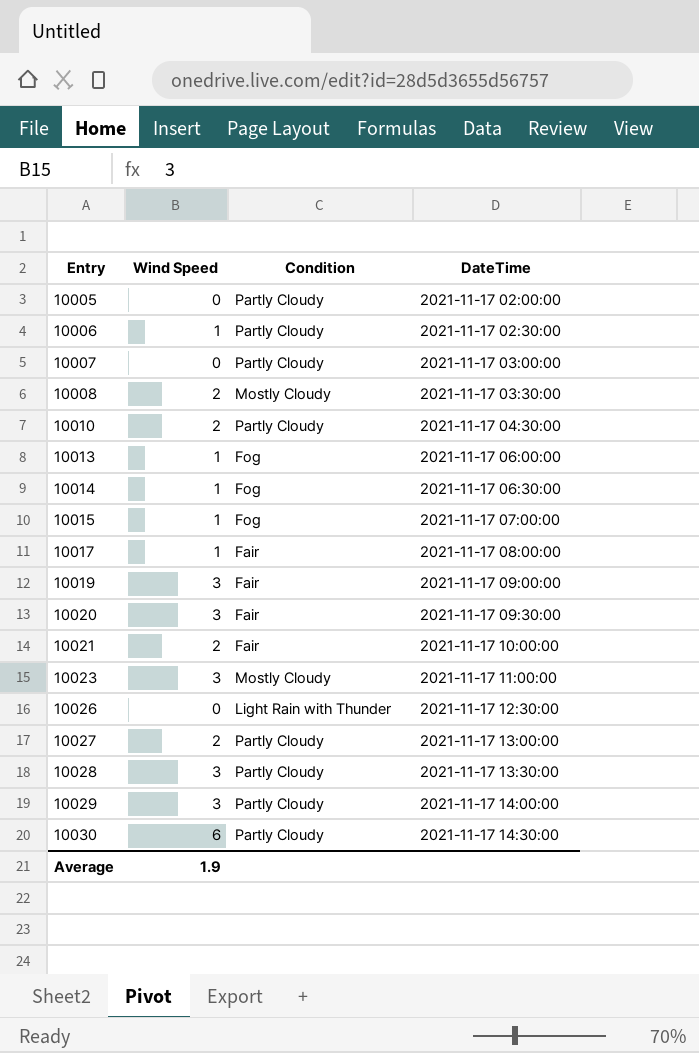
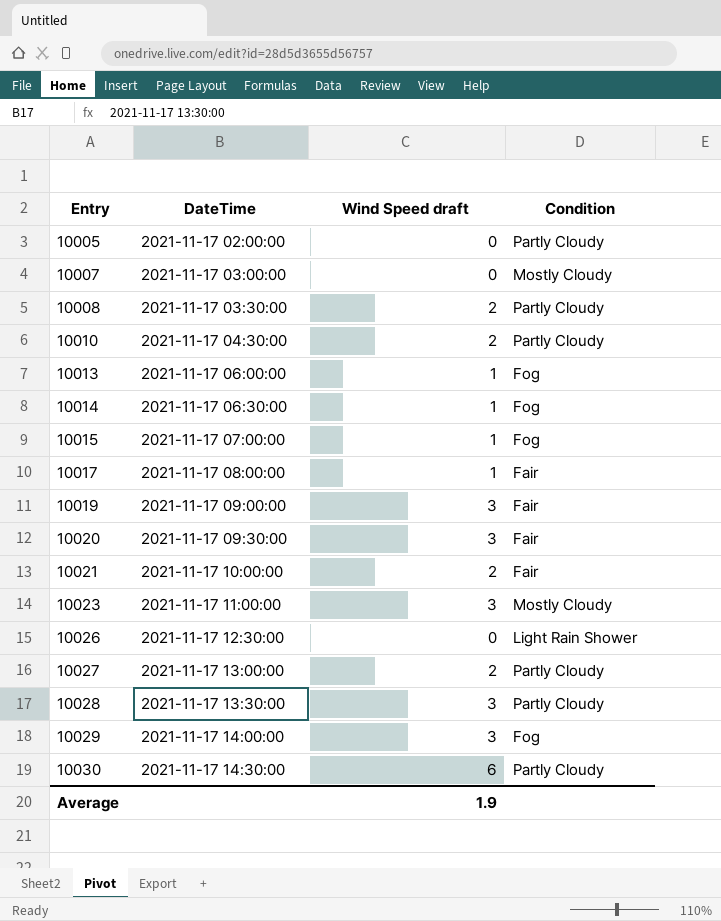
column DateTime | position: 4 -> 2
column name: Wind Speed -> Wind Speed draft
row 10006: 1 | Partly Cloudy | 2021-11-17 02:30:00 -> none
10007 | Condition: Partly Cloudy -> Mostly Cloudy
10008 | Condition: Mostly Cloudy -> Partly Cloudy
10026 | Condition: Light Rain with Thunder -> Light Rain Shower
10029 | Condition: Partly Cloudy -> Fog

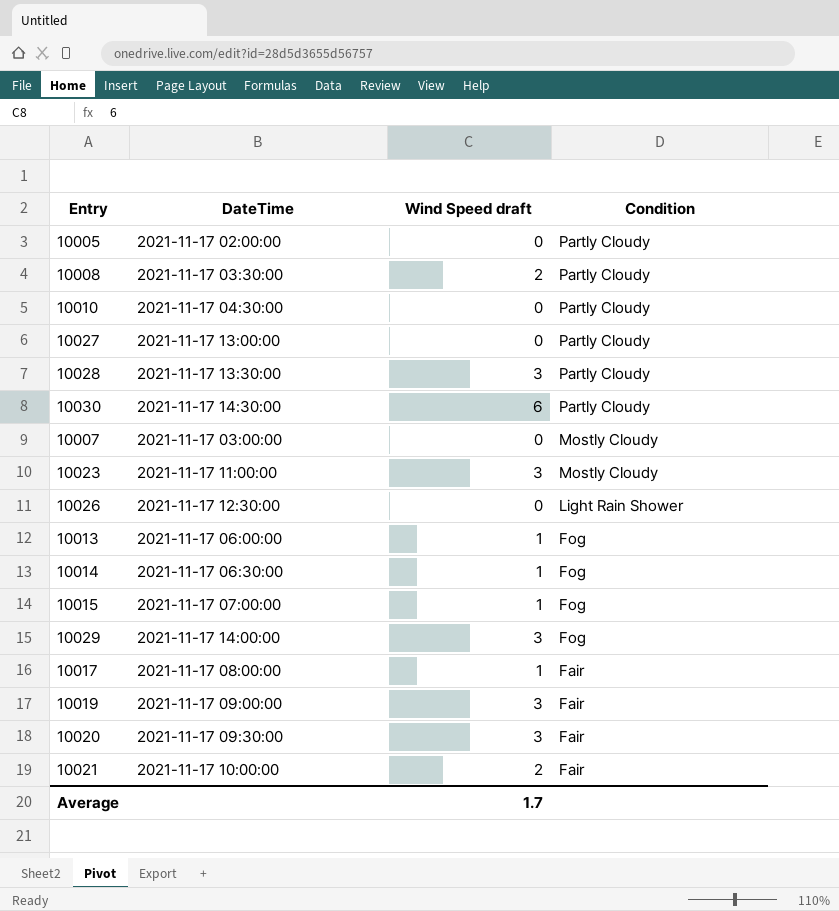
row order: Entry ascending -> Condition descending
10010 | Wind Speed draft: 2 -> 0
10027 | Wind Speed draft: 2 -> 0
Average | Wind Speed draft: 1.9 -> 1.7

